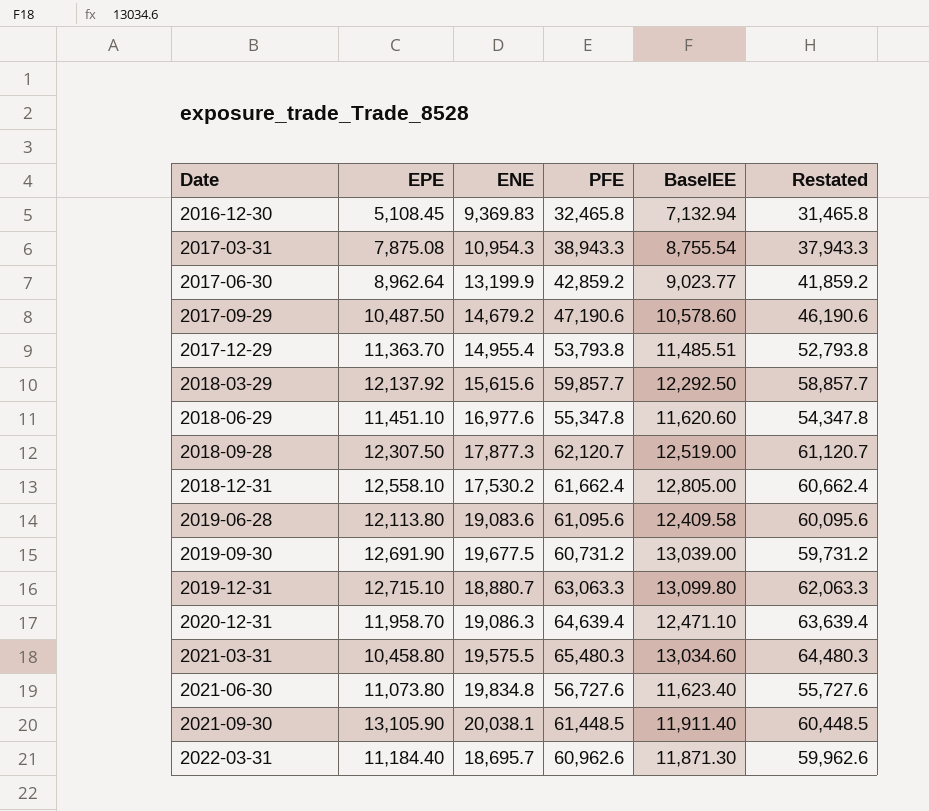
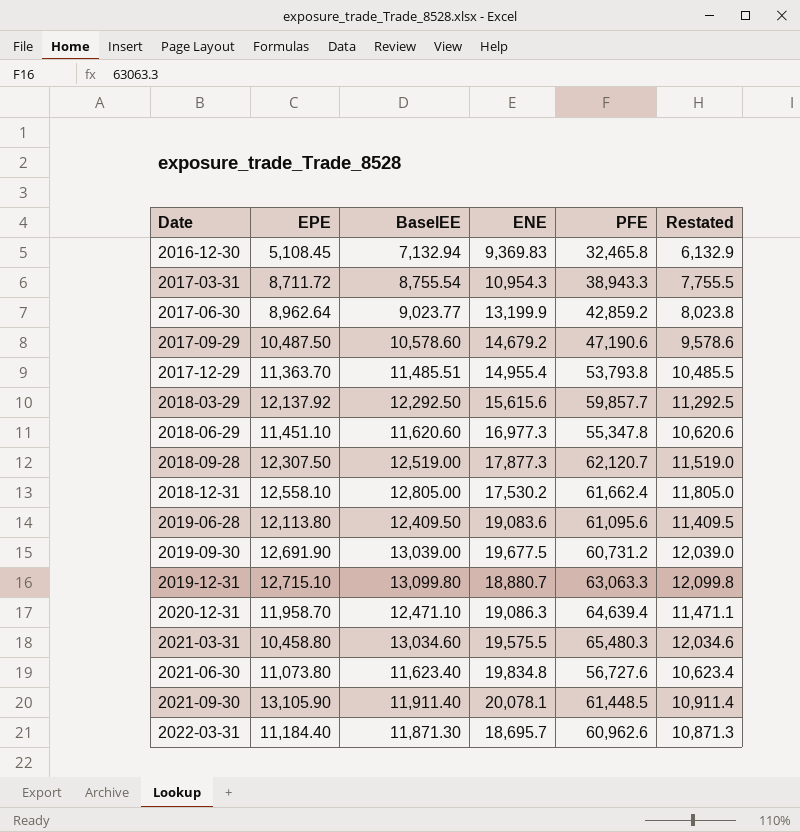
column BaselEE | position: 5 -> 3
column Restated | formula: [PFE] - 1000 -> [BaselEE] - 1000
2017-03-31 | EPE: 7,875.08 -> 8,711.72
2018-06-29 | ENE: 16,977.6 -> 16,977.3
2019-06-28 | BaselEE: 12,409.58 -> 12,409.50
2021-09-30 | ENE: 20,038.1 -> 20,078.1

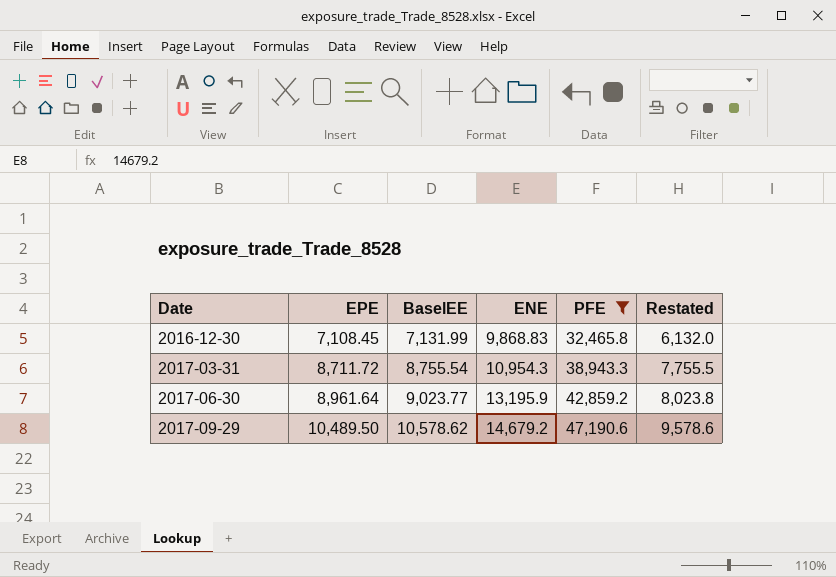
filter: none -> PFE <= 47,190.6
2016-12-30 | EPE: 5,108.45 -> 7,108.45
2016-12-30 | BaselEE: 7,132.94 -> 7,131.99
2016-12-30 | ENE: 9,369.83 -> 9,868.83
2016-12-30 | Restated: 6,132.9 -> 6,132.0
2017-06-30 | EPE: 8,962.64 -> 8,961.64
2017-06-30 | ENE: 13,199.9 -> 13,195.9
2017-09-29 | EPE: 10,487.50 -> 10,489.50
2017-09-29 | BaselEE: 10,578.60 -> 10,578.62

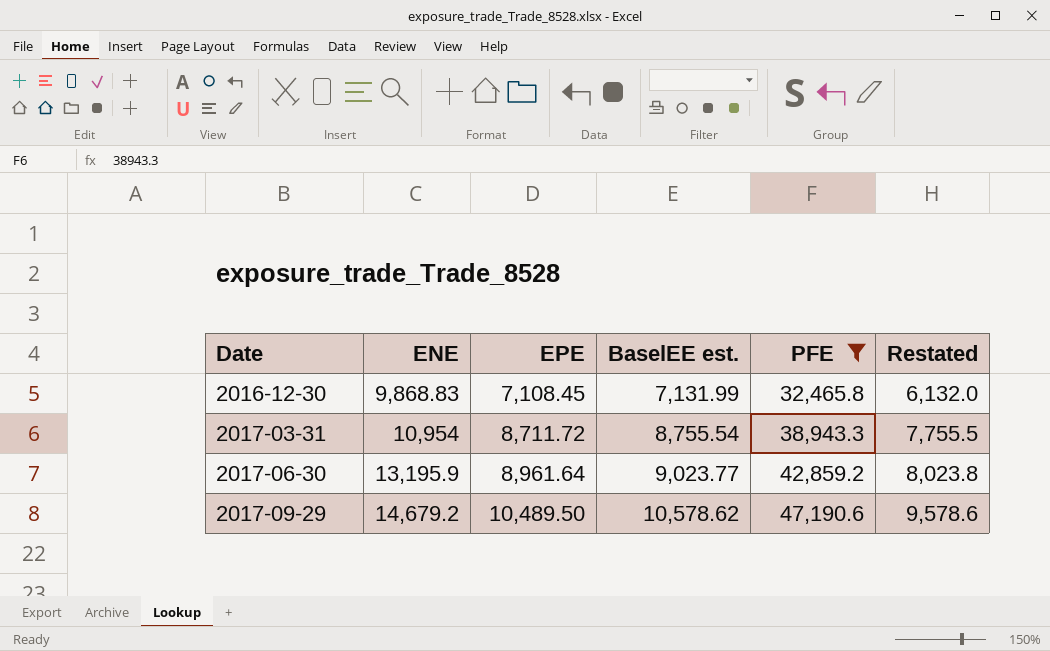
column ENE | position: 4 -> 2
column name: BaselEE -> BaselEE est.
2017-03-31 | ENE: 10,954.3 -> 10,954

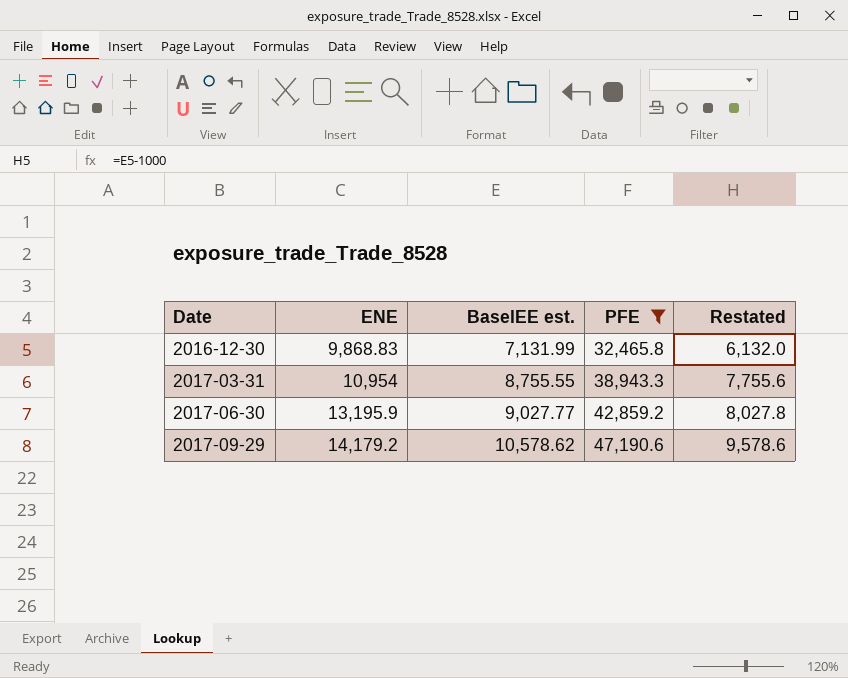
column EPE | position: 3 -> none
2017-03-31 | BaselEE est.: 8,755.54 -> 8,755.55
2017-03-31 | Restated: 7,755.5 -> 7,755.6
2017-06-30 | BaselEE est.: 9,023.77 -> 9,027.77
2017-06-30 | Restated: 8,023.8 -> 8,027.8
2017-09-29 | ENE: 14,679.2 -> 14,179.2

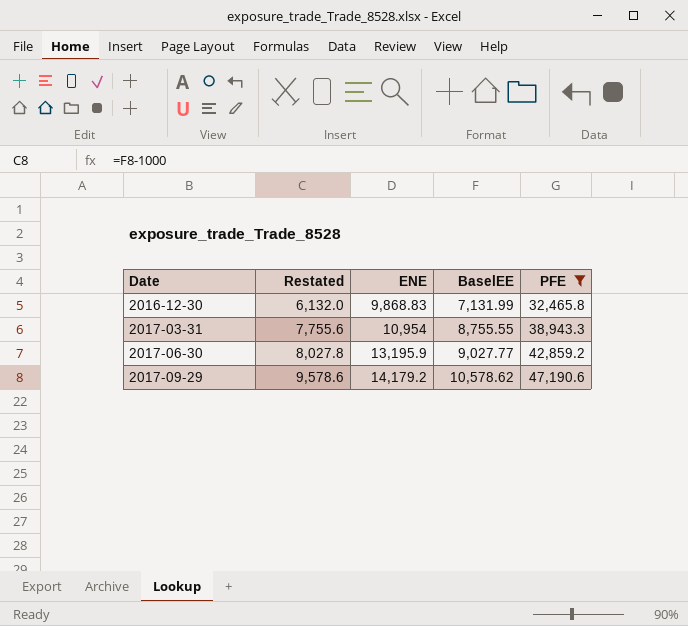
column Restated | position: 5 -> 2
column name: BaselEE est. -> BaselEE

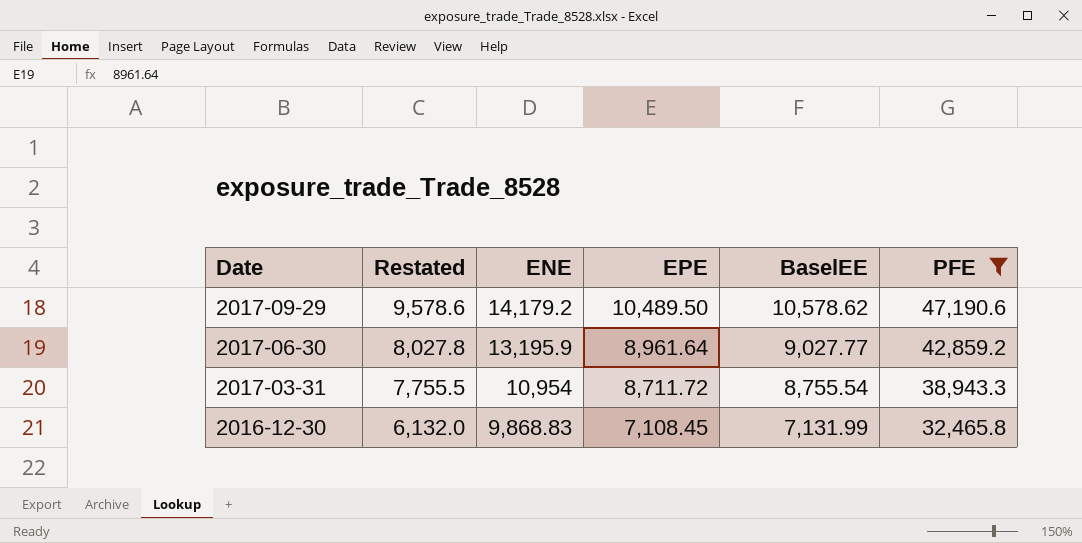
row order: Date ascending -> Date descending
column EPE | position: none -> 4
2017-03-31 | Restated: 7,755.6 -> 7,755.5
2017-03-31 | BaselEE: 8,755.55 -> 8,755.54

